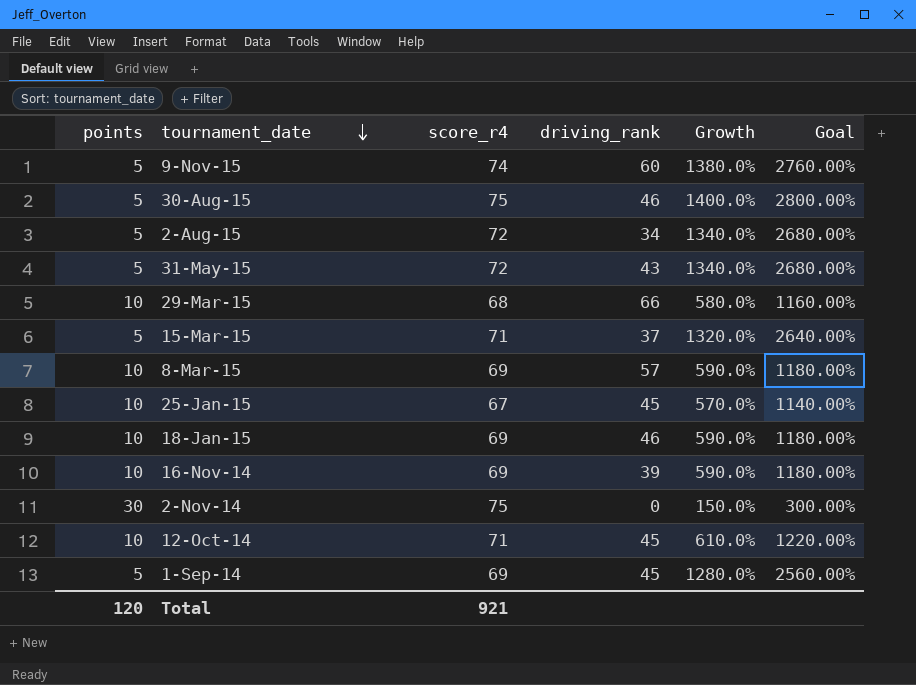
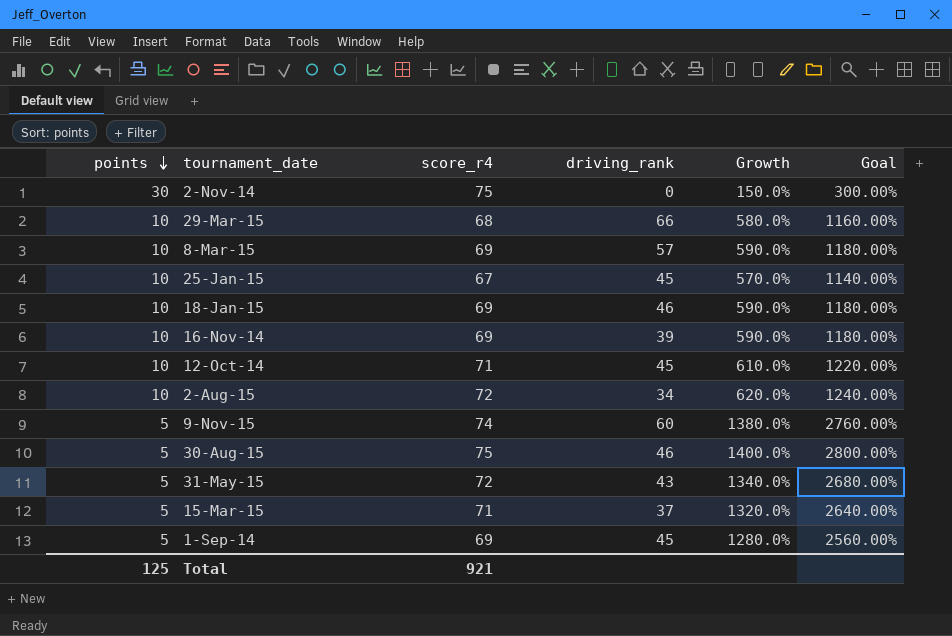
row order: tournament_date descending -> points descending
2-Aug-15 | points: 5 -> 10
2-Aug-15 | Growth: 1340.0% -> 620.0%
2-Aug-15 | Goal: 2680.00% -> 1240.00%
Total | points: 120 -> 125

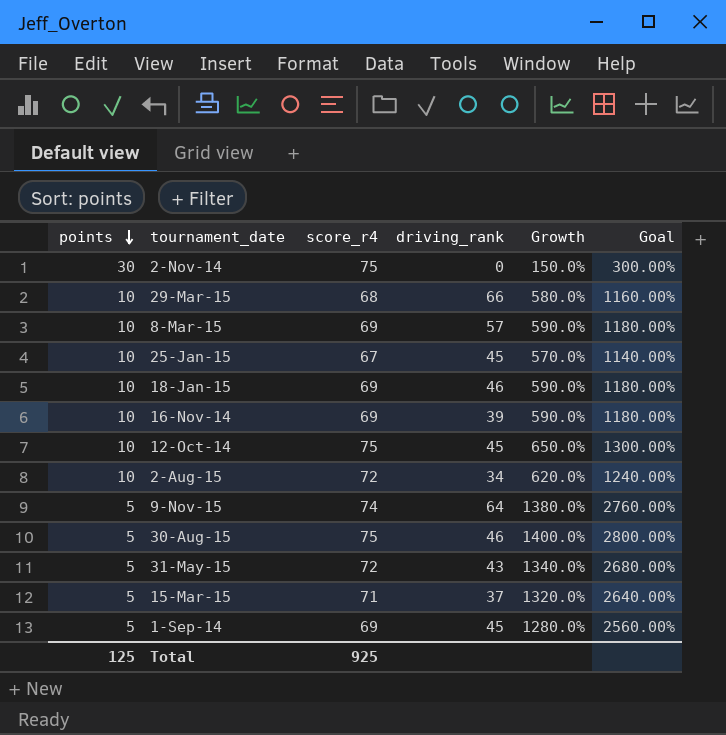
12-Oct-14 | score_r4: 71 -> 75
12-Oct-14 | Growth: 610.0% -> 650.0%
12-Oct-14 | Goal: 1220.00% -> 1300.00%
9-Nov-15 | driving_rank: 60 -> 64
Total | score_r4: 921 -> 925

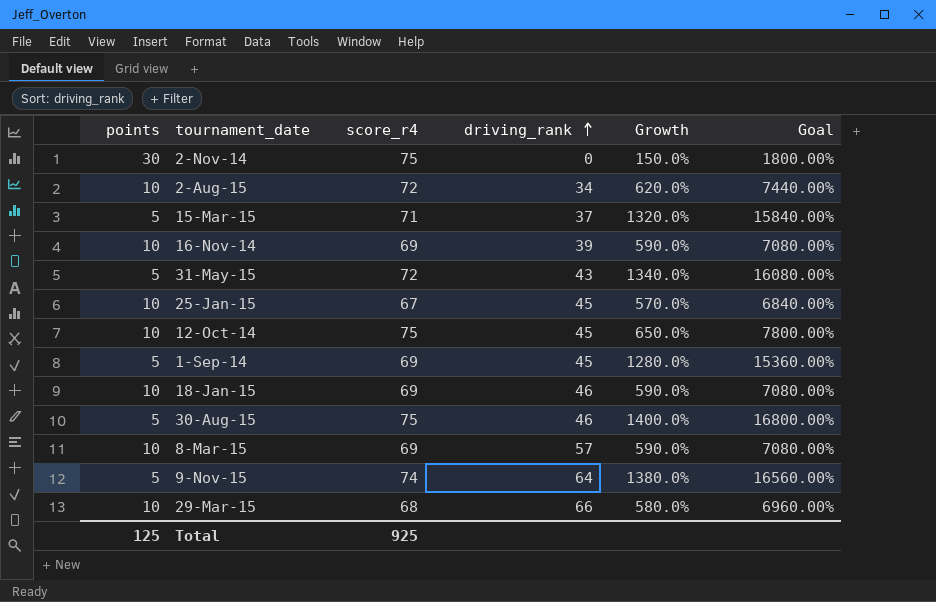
row order: points descending -> driving_rank ascending
column Goal | formula: [Growth] * 2 -> [Growth] * 12

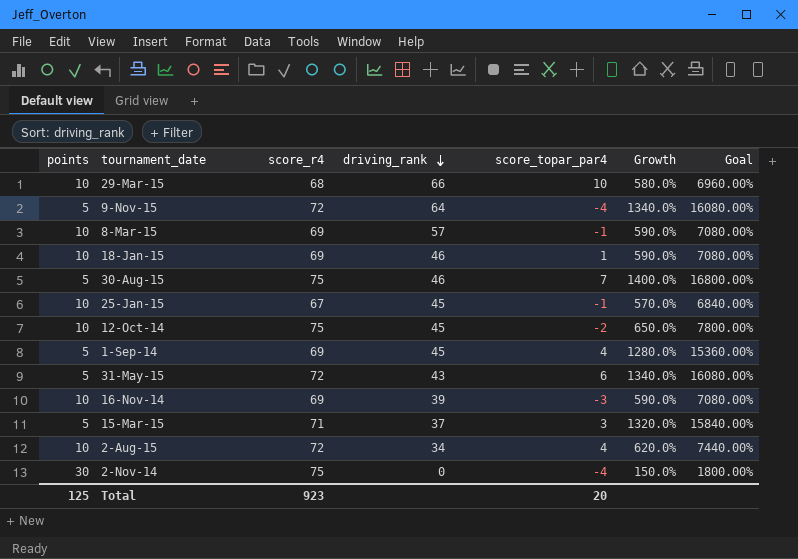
row order: driving_rank ascending -> driving_rank descending
column score_topar_par4 | position: none -> 5
9-Nov-15 | score_r4: 74 -> 72
9-Nov-15 | Growth: 1380.0% -> 1340.0%
9-Nov-15 | Goal: 16560.00% -> 16080.00%
Total | score_r4: 925 -> 923

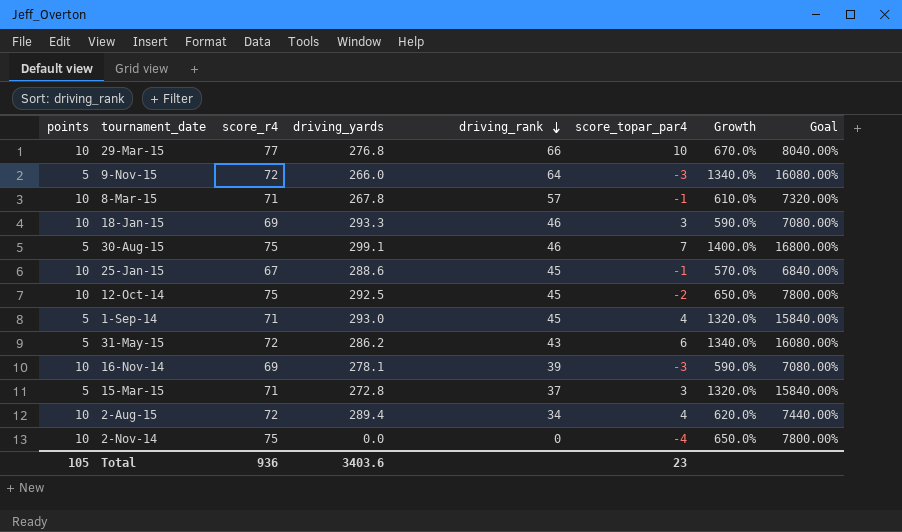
column driving_yards | position: none -> 4
29-Mar-15 | score_r4: 68 -> 77
29-Mar-15 | Growth: 580.0% -> 670.0%
29-Mar-15 | Goal: 6960.00% -> 8040.00%
9-Nov-15 | score_topar_par4: -4 -> -3
8-Mar-15 | score_r4: 69 -> 71
8-Mar-15 | Growth: 590.0% -> 610.0%
8-Mar-15 | Goal: 7080.00% -> 7320.00%
18-Jan-15 | score_topar_par4: 1 -> 3
1-Sep-14 | score_r4: 69 -> 71
1-Sep-14 | Growth: 1280.0% -> 1320.0%
1-Sep-14 | Goal: 15360.00% -> 15840.00%
2-Nov-14 | points: 30 -> 10
2-Nov-14 | Growth: 150.0% -> 650.0%
2-Nov-14 | Goal: 1800.00% -> 7800.00%
Total | points: 125 -> 105
Total | score_r4: 923 -> 936
Total | score_topar_par4: 20 -> 23

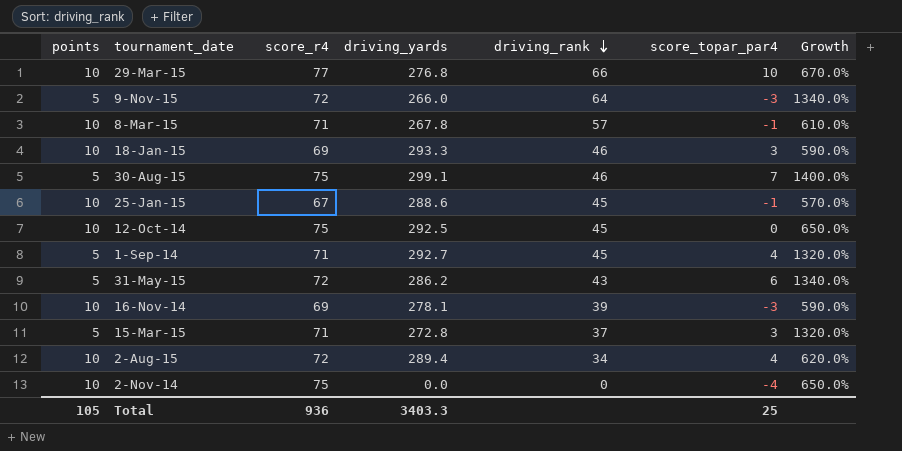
column Goal | formula: [Growth] * 12 -> none
12-Oct-14 | score_topar_par4: -2 -> 0
1-Sep-14 | driving_yards: 293.0 -> 292.7
Total | driving_yards: 3403.6 -> 3403.3
Total | score_topar_par4: 23 -> 25

